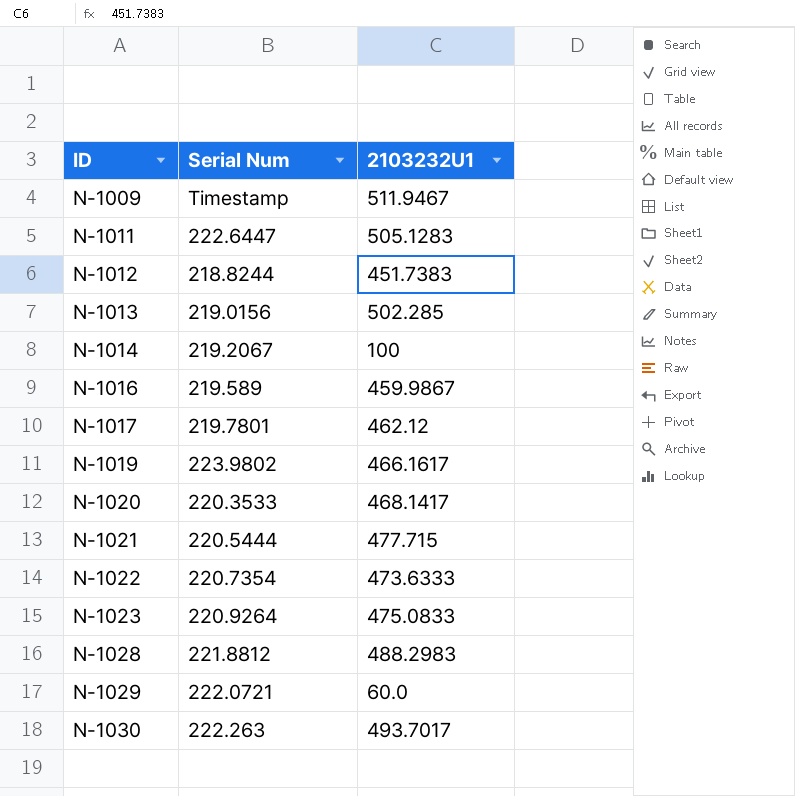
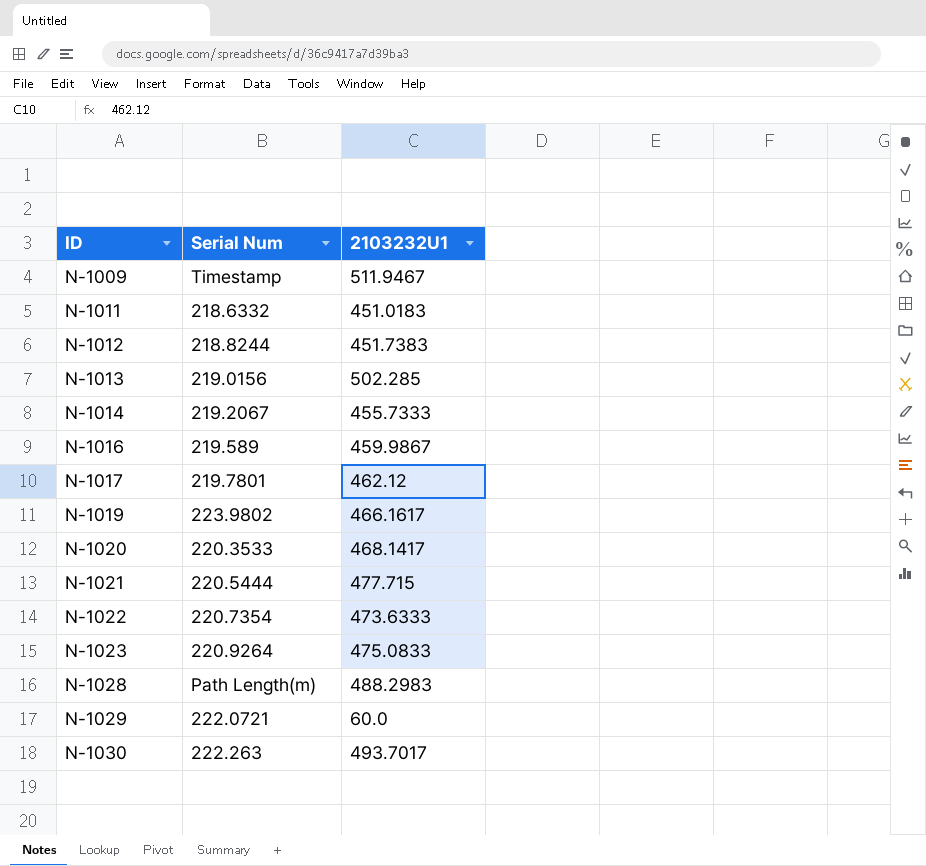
N-1011 | Serial Num: 222.6447 -> 218.6332
N-1011 | 2103232U1: 505.1283 -> 451.0183
N-1014 | 2103232U1: 100 -> 455.7333
N-1028 | Serial Num: 221.8812 -> Path Length(m)

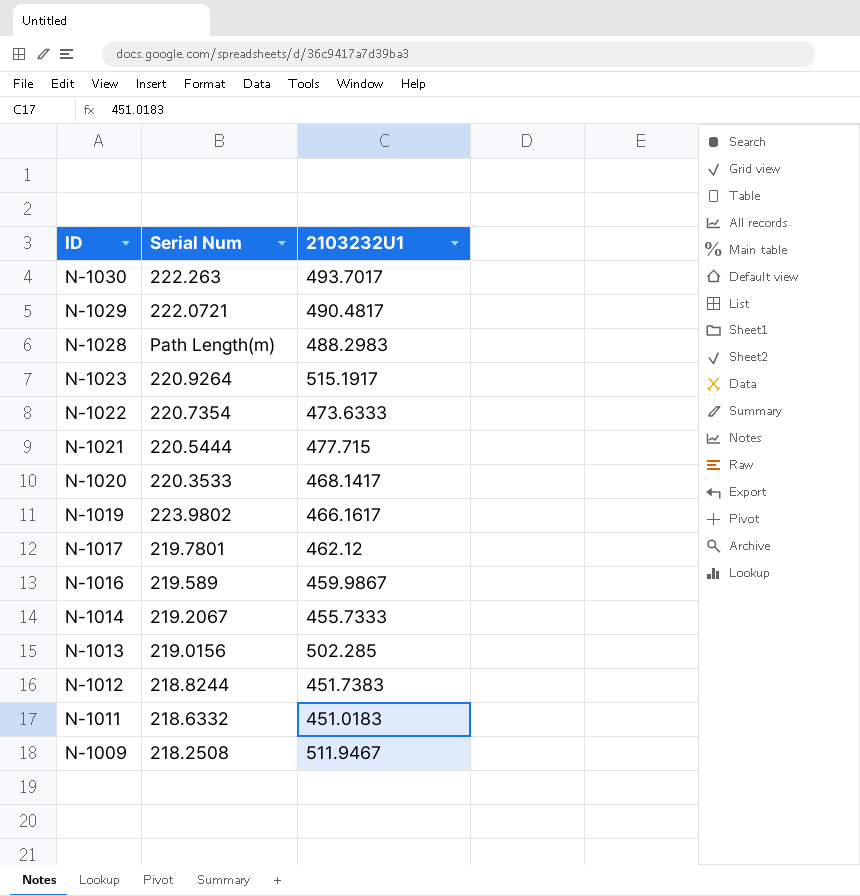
row order: ID ascending -> ID descending
N-1029 | 2103232U1: 60.0 -> 490.4817
N-1023 | 2103232U1: 475.0833 -> 515.1917
N-1009 | Serial Num: Timestamp -> 218.2508

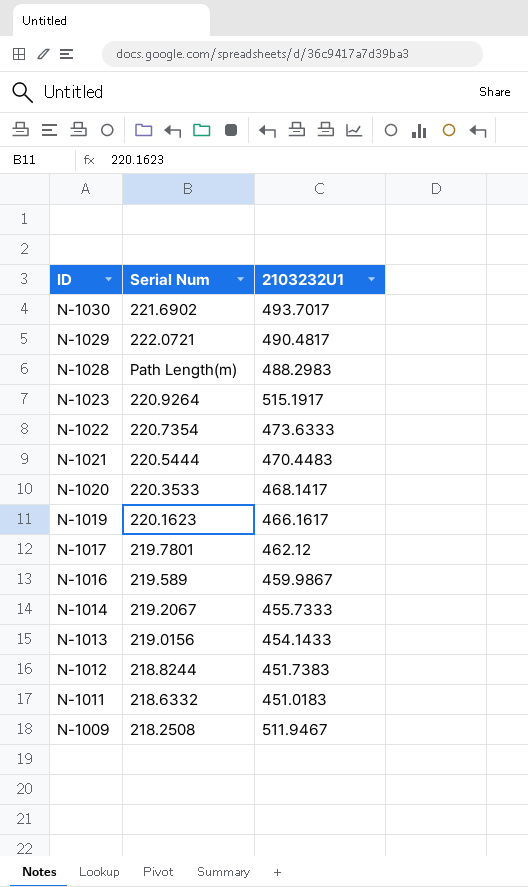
N-1030 | Serial Num: 222.263 -> 221.6902
N-1021 | 2103232U1: 477.715 -> 470.4483
N-1019 | Serial Num: 223.9802 -> 220.1623
N-1013 | 2103232U1: 502.285 -> 454.1433

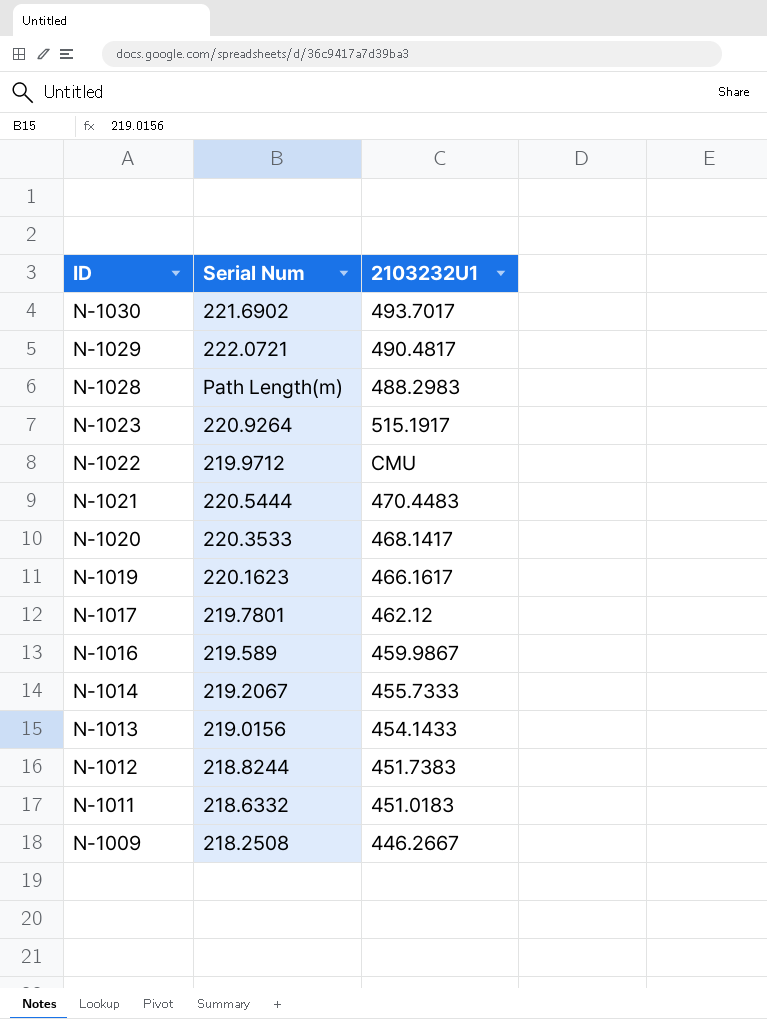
N-1022 | Serial Num: 220.7354 -> 219.9712
N-1022 | 2103232U1: 473.6333 -> CMU
N-1009 | 2103232U1: 511.9467 -> 446.2667

